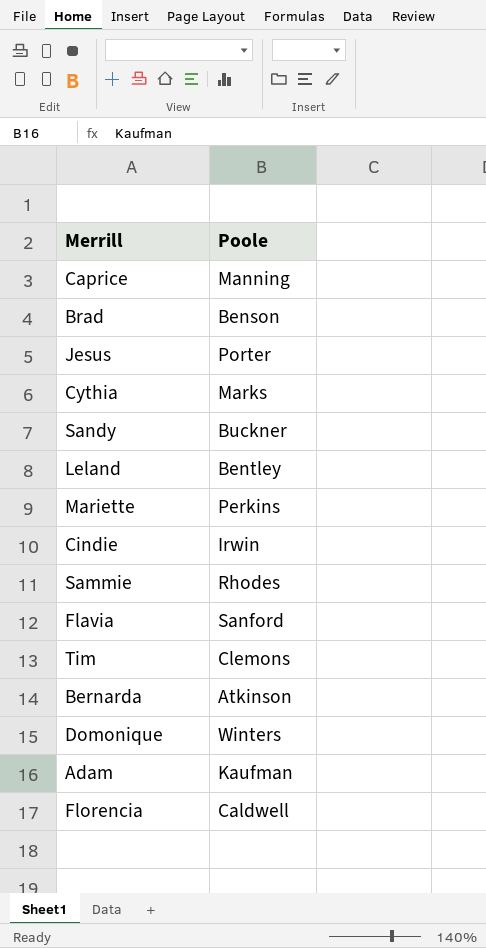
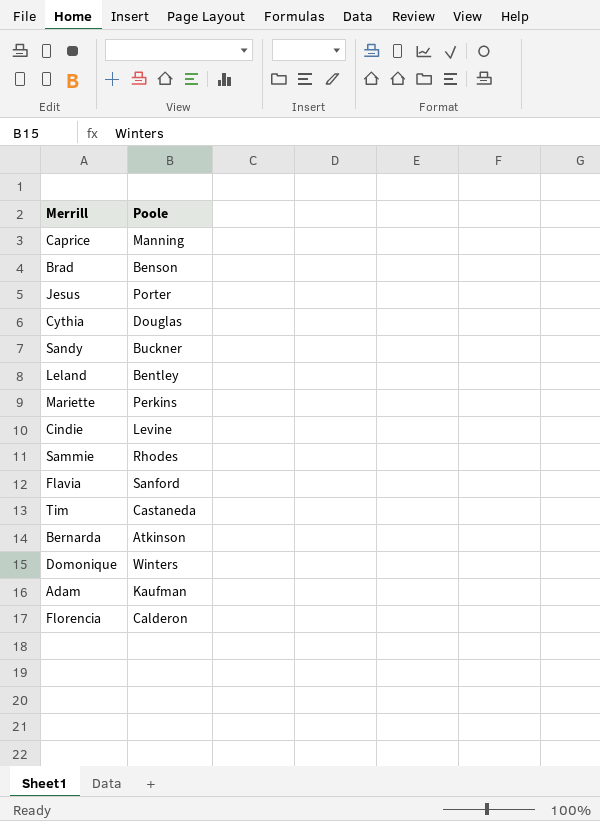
Cythia | Poole: Marks -> Douglas
Cindie | Poole: Irwin -> Levine
Tim | Poole: Clemons -> Castaneda
Florencia | Poole: Caldwell -> Calderon

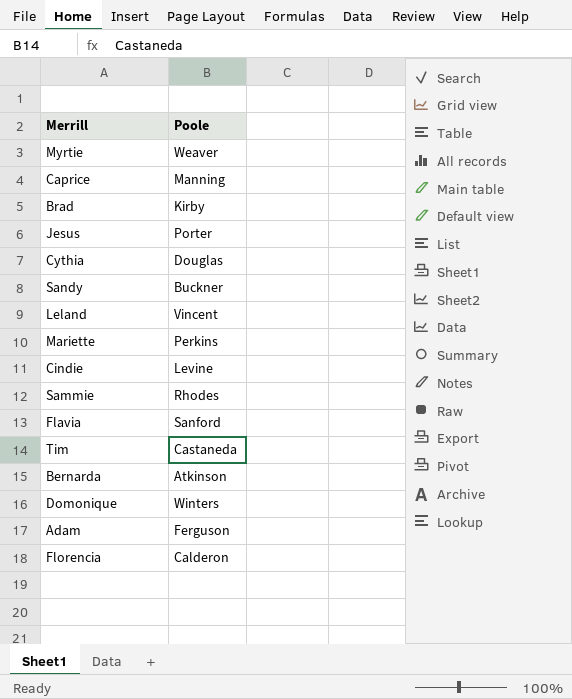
row Myrtie: none -> Weaver
Brad | Poole: Benson -> Kirby
Leland | Poole: Bentley -> Vincent
Adam | Poole: Kaufman -> Ferguson

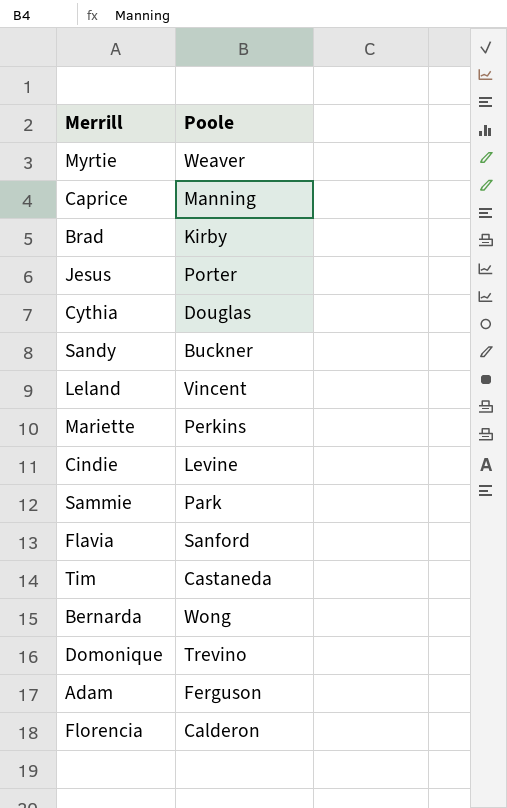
Sammie | Poole: Rhodes -> Park
Bernarda | Poole: Atkinson -> Wong
Domonique | Poole: Winters -> Trevino

